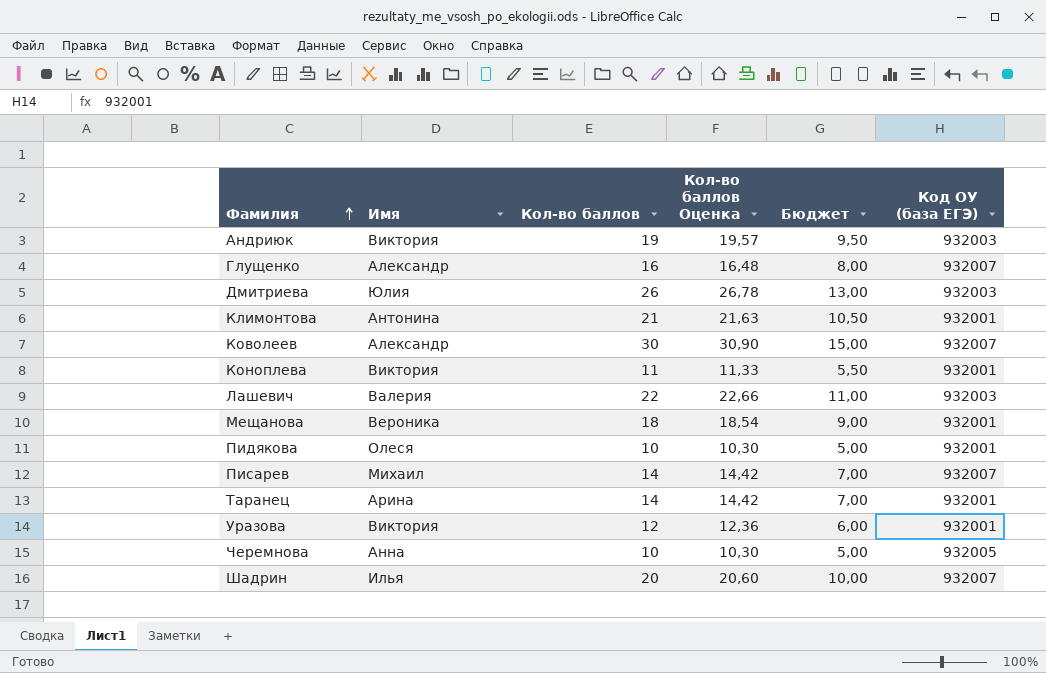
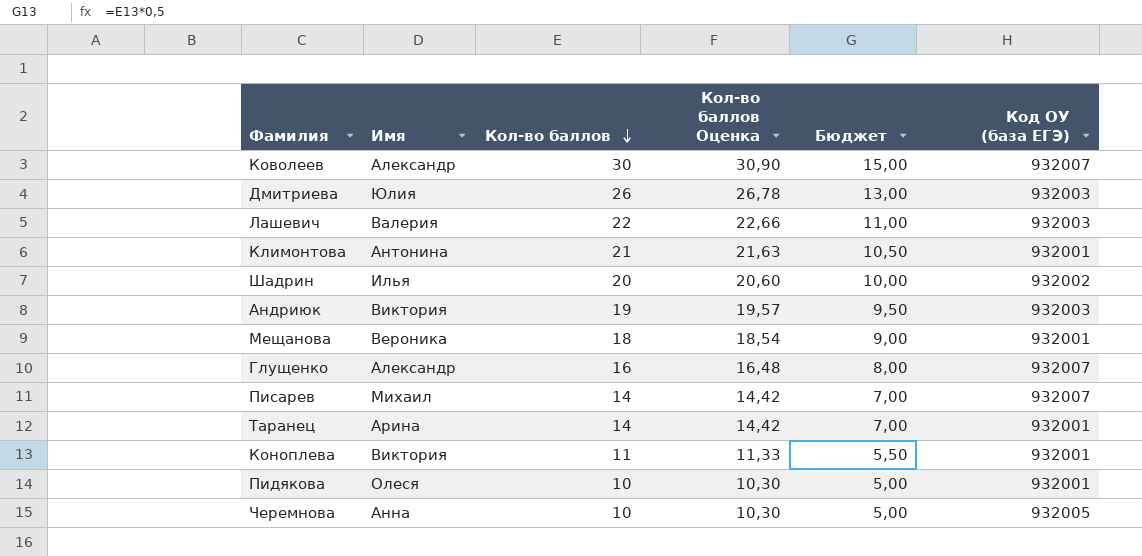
row order: Фамилия ascending -> Кол-во баллов descending
row Уразова: Виктория | 12 | 12,36 | 6,00 | 932001 -> none
Шадрин | Код ОУ (база ЕГЭ): 932007 -> 932002

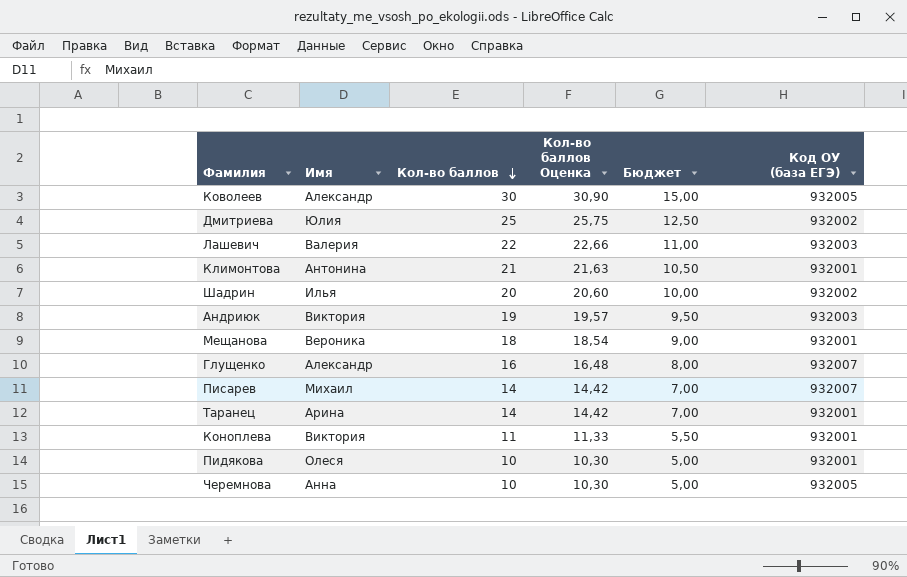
Коволеев | Код ОУ (база ЕГЭ): 932007 -> 932005
Дмитриева | Кол-во баллов: 26 -> 25
Дмитриева | Кол-во баллов Оценка: 26,78 -> 25,75
Дмитриева | Бюджет: 13,00 -> 12,50
Дмитриева | Код ОУ (база ЕГЭ): 932003 -> 932002

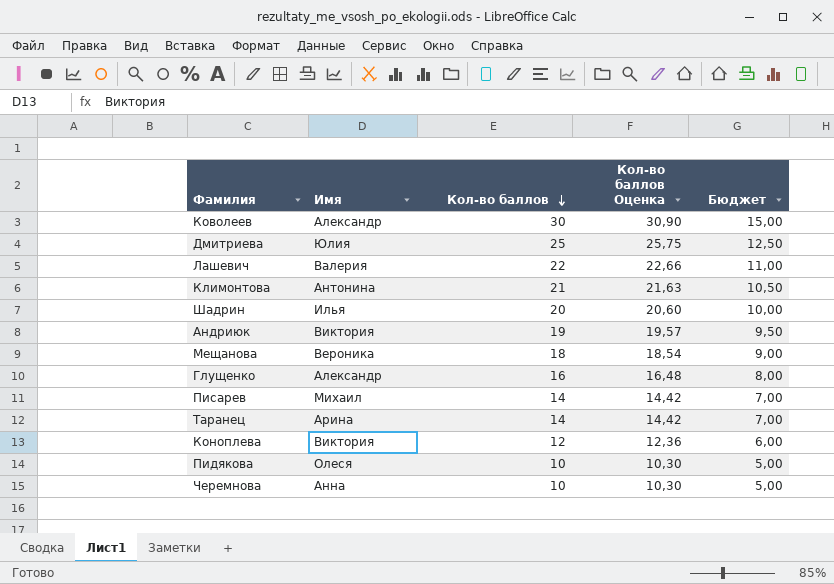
column Код ОУ (база ЕГЭ) | position: 6 -> none
Коноплева | Кол-во баллов: 11 -> 12
Коноплева | Кол-во баллов Оценка: 11,33 -> 12,36
Коноплева | Бюджет: 5,50 -> 6,00

